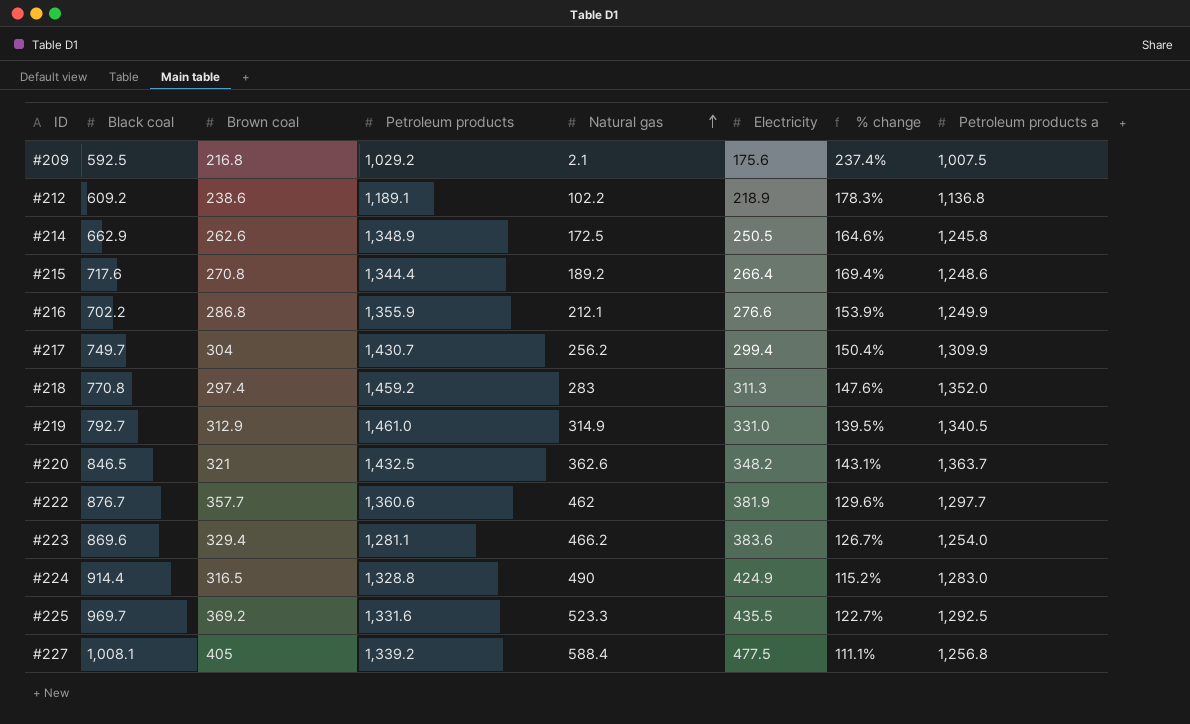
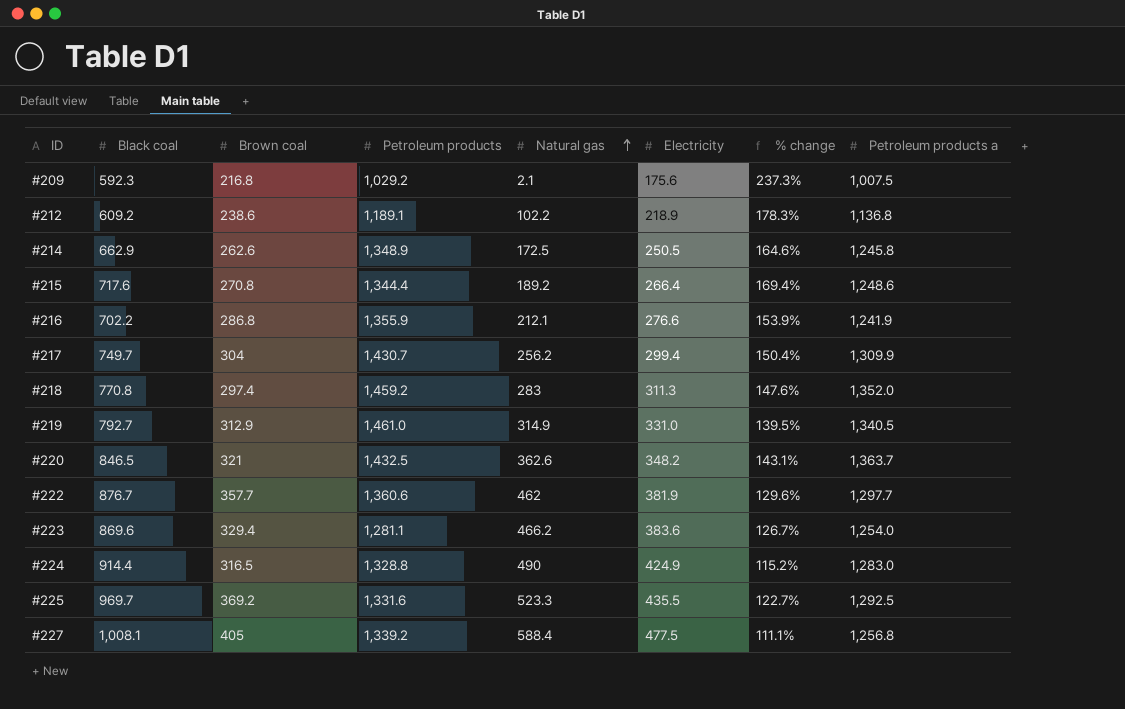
#209 | Black coal: 592.5 -> 592.3
#209 | % change: 237.4% -> 237.3%
#216 | Petroleum products a: 1,249.9 -> 1,241.9

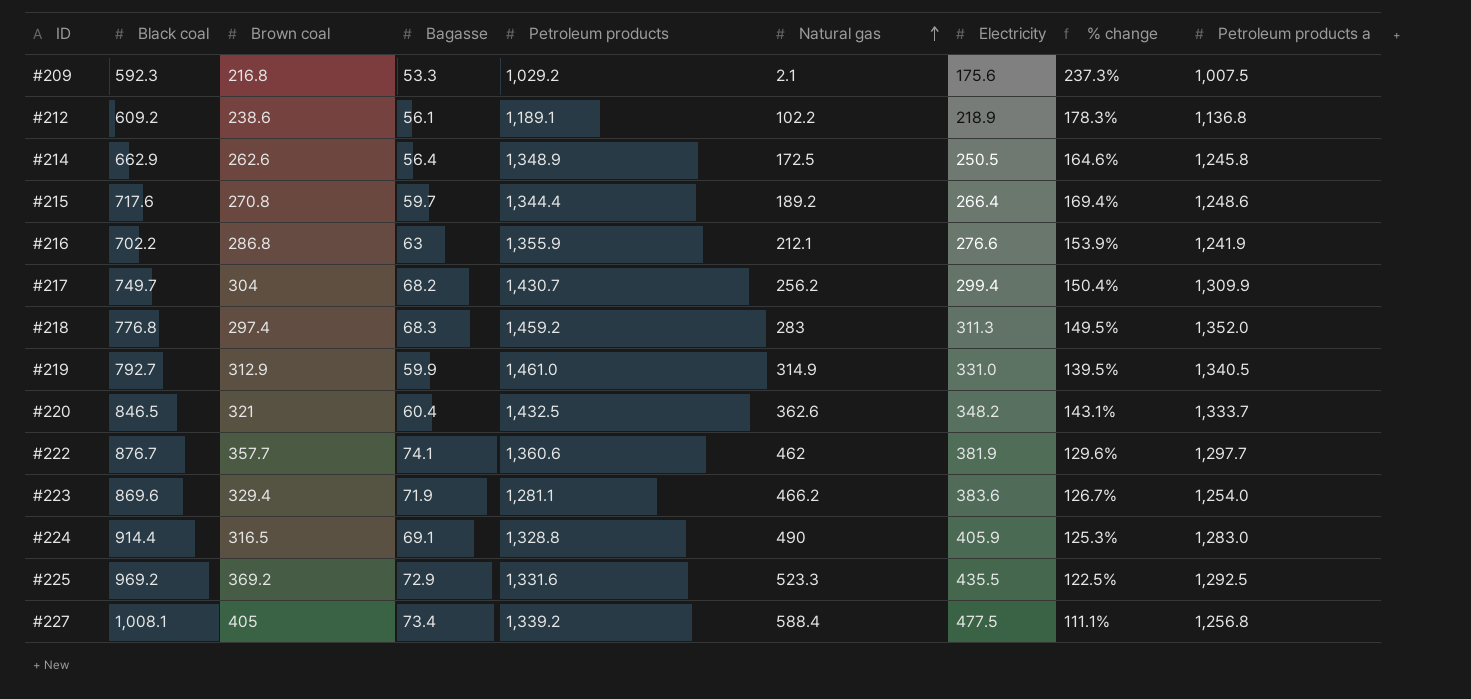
column Bagasse | position: none -> 4
#218 | Black coal: 770.8 -> 776.8
#218 | % change: 147.6% -> 149.5%
#220 | Petroleum products a: 1,363.7 -> 1,333.7
#224 | Electricity: 424.9 -> 405.9
#224 | % change: 115.2% -> 125.3%
#225 | Black coal: 969.7 -> 969.2
#225 | % change: 122.7% -> 122.5%

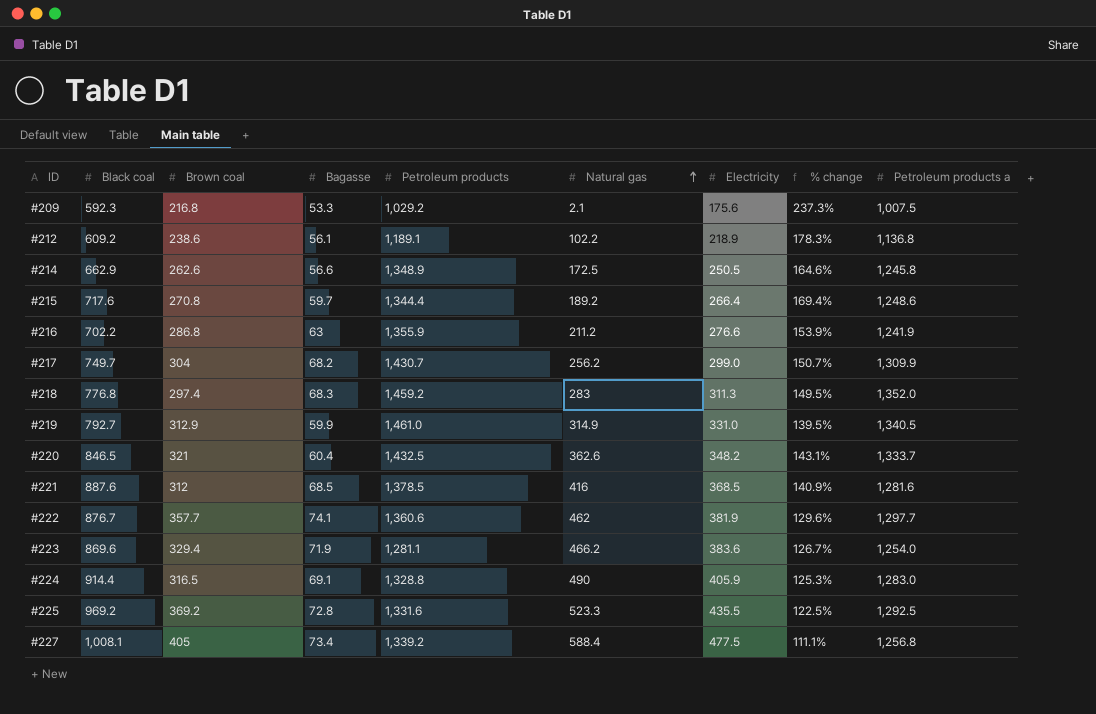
#214 | Bagasse: 56.4 -> 56.6
#216 | Natural gas: 212.1 -> 211.2
#217 | Electricity: 299.4 -> 299.0
#217 | % change: 150.4% -> 150.7%
row #221: none -> 887.6 | 312 | 68.5 | 1,378.5 | 416 | 368.5 | 140.9% | 1,281.6
#225 | Bagasse: 72.9 -> 72.8

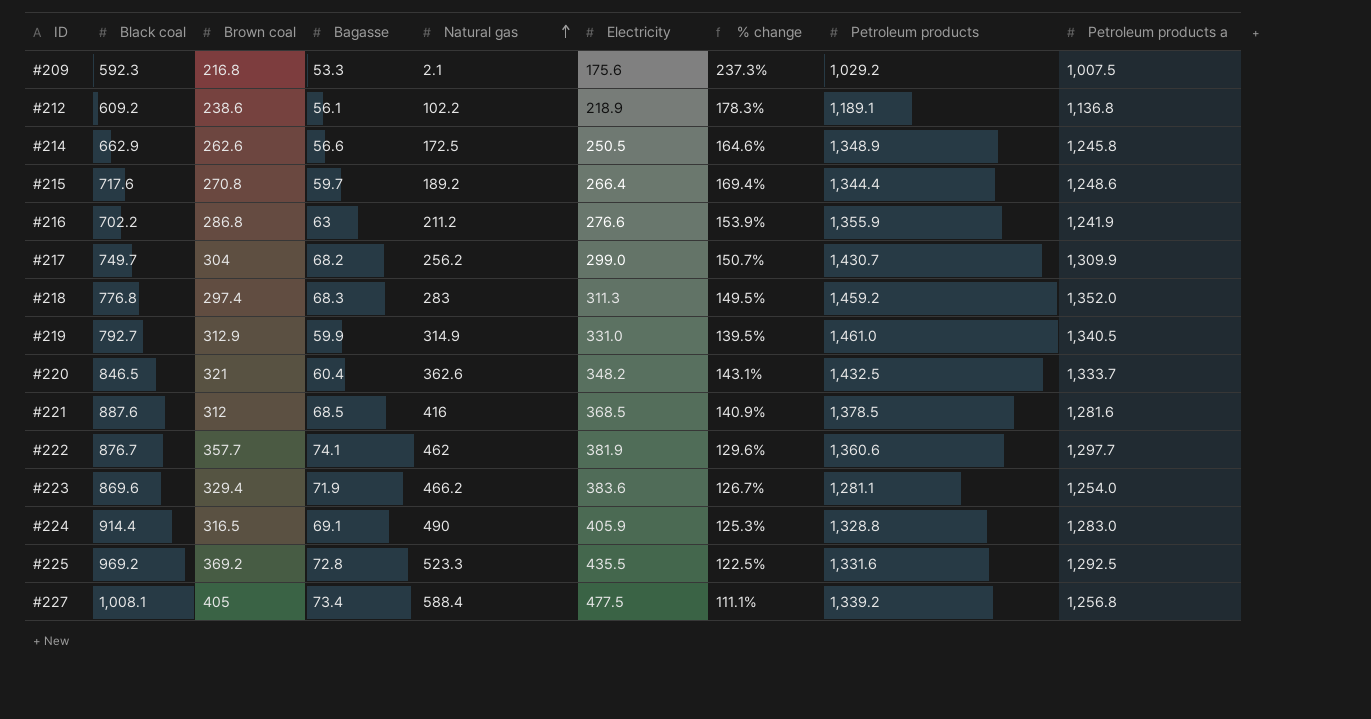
column Petroleum products | position: 5 -> 8

